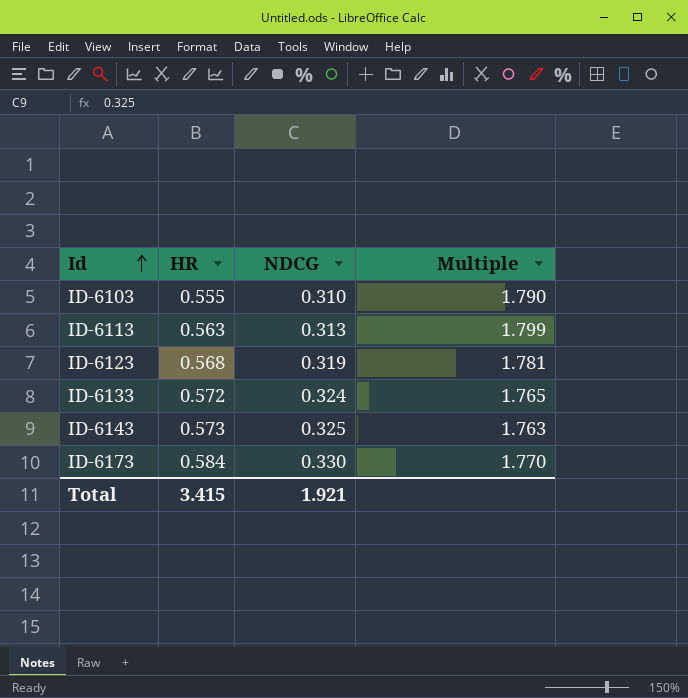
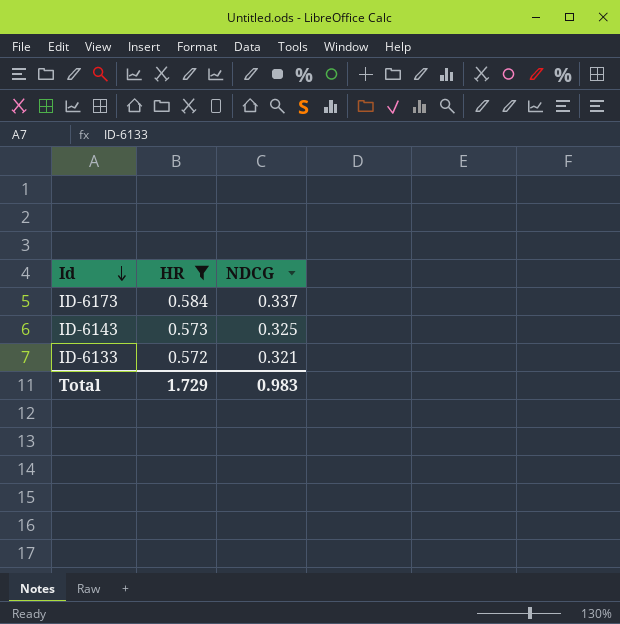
filter: none -> HR >= 0.572
row order: Id ascending -> Id descending
column Multiple | formula: [HR] / [NDCG] -> none
ID-6173 | NDCG: 0.330 -> 0.337
ID-6133 | NDCG: 0.324 -> 0.321
Total | HR: 3.415 -> 1.729
Total | NDCG: 1.921 -> 0.983

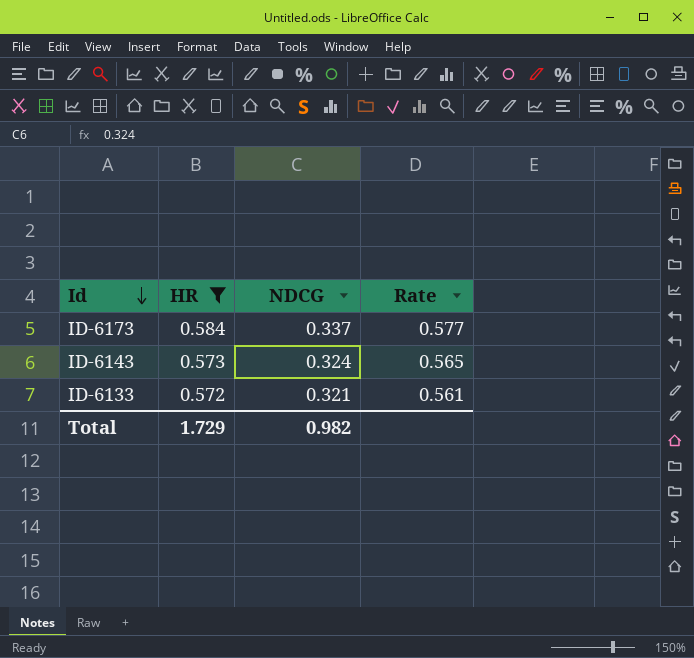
column Rate | formula: none -> [NDCG] / [HR]
ID-6143 | NDCG: 0.325 -> 0.324
Total | NDCG: 0.983 -> 0.982

